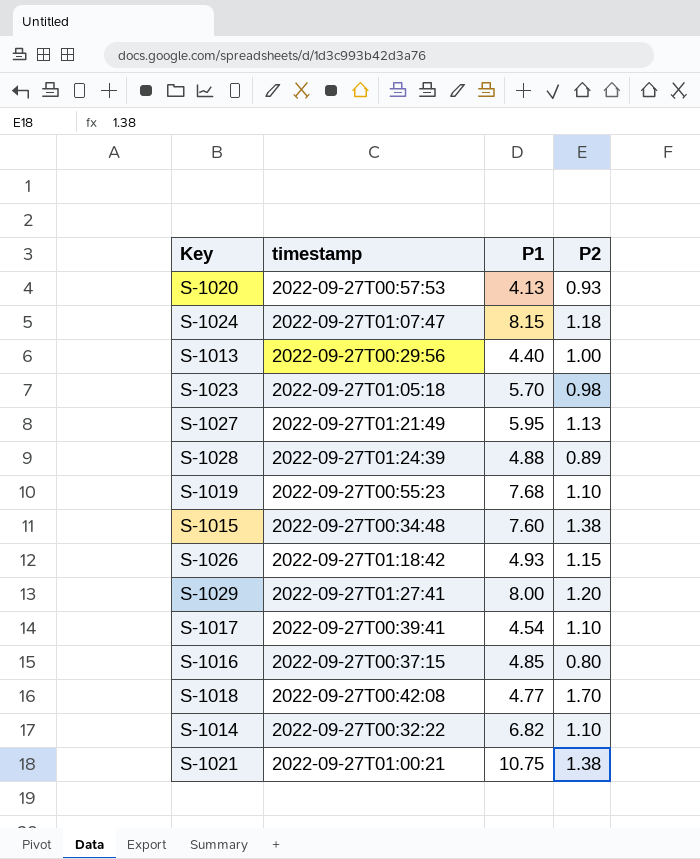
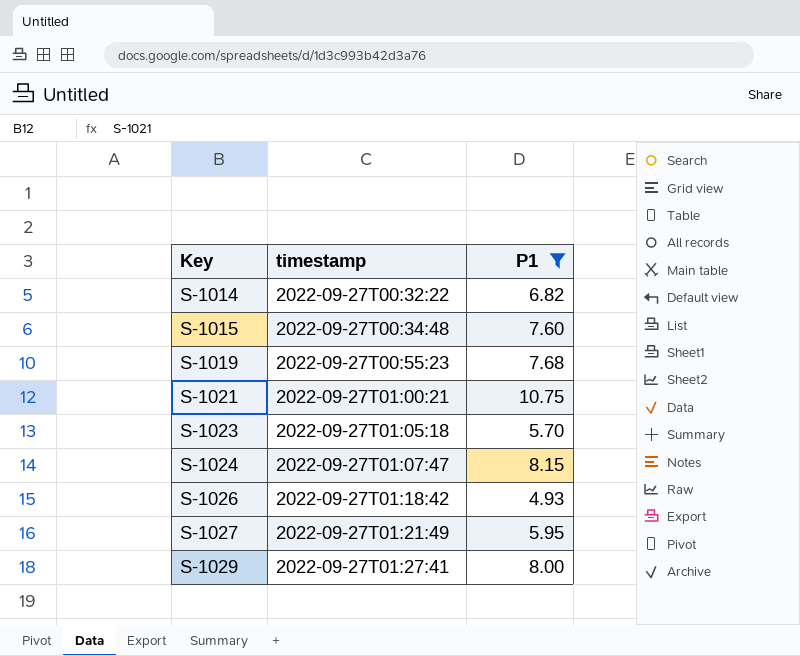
filter: none -> P1 >= 4.93
row order: none -> Key ascending
column P2 | position: 4 -> none

